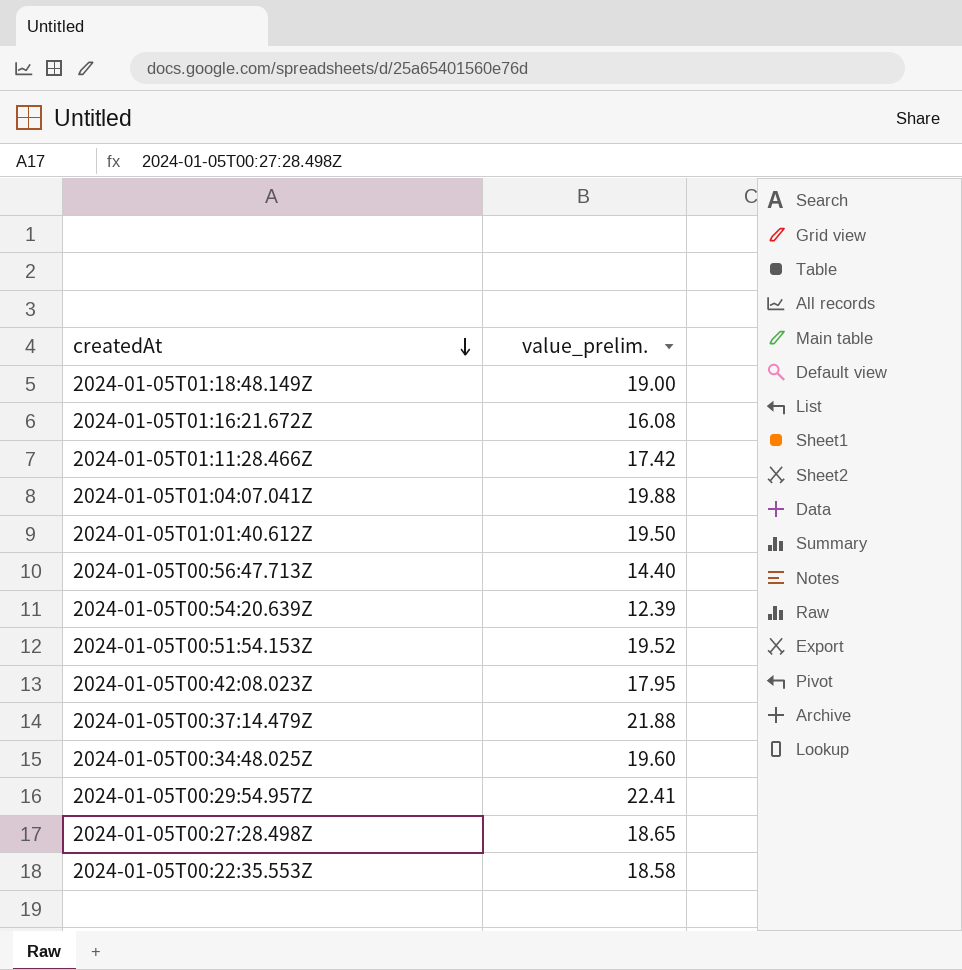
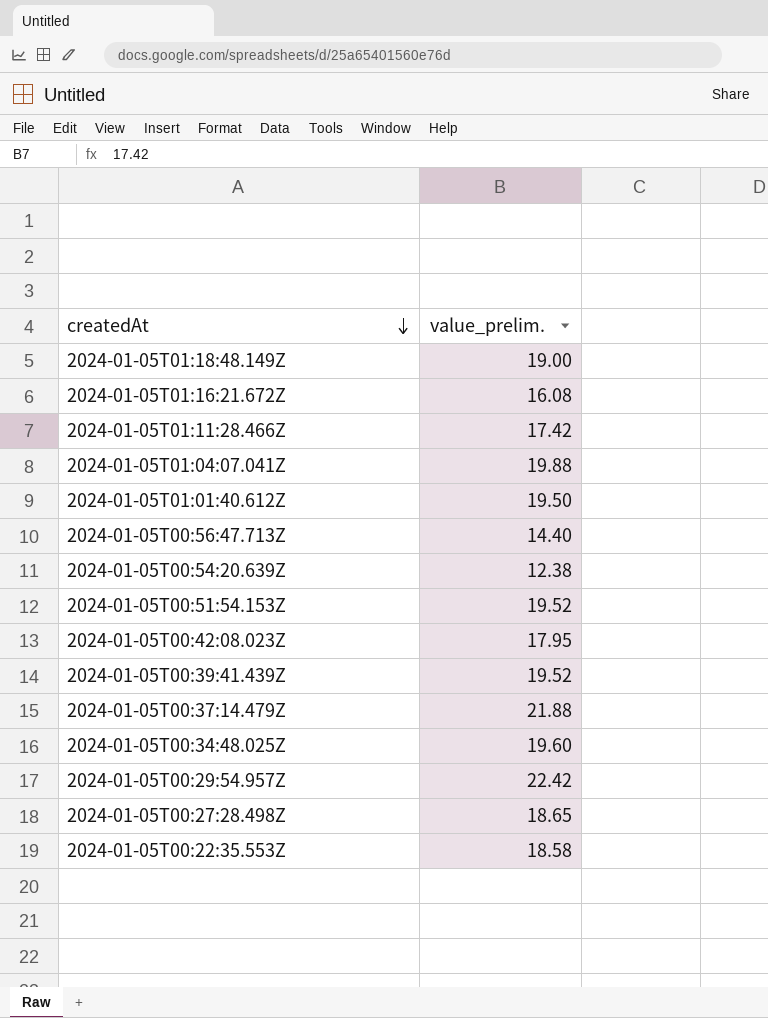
2024-01-05T00:54:20.639Z | value_prelim.: 12.39 -> 12.38
row 2024-01-05T00:39:41.439Z: none -> 19.52
2024-01-05T00:29:54.957Z | value_prelim.: 22.41 -> 22.42

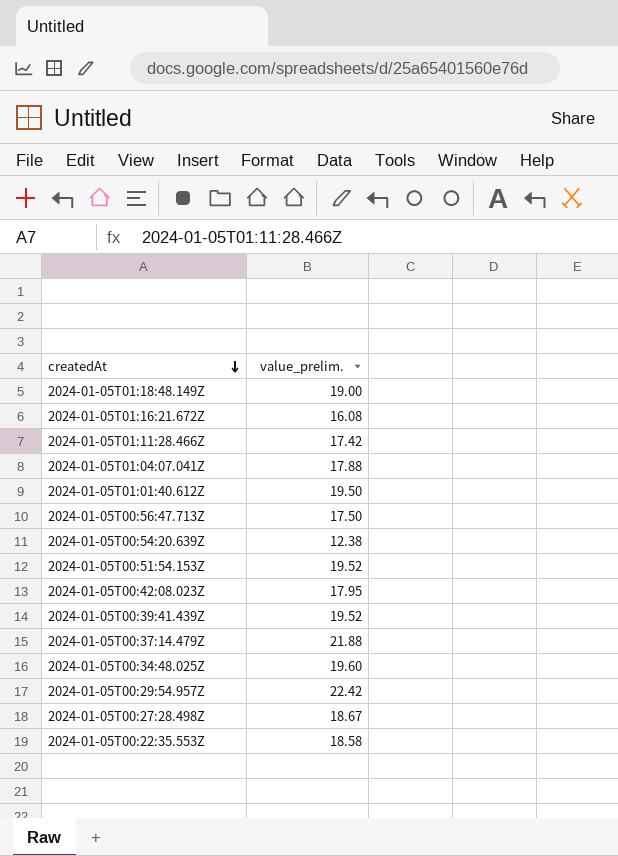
2024-01-05T01:04:07.041Z | value_prelim.: 19.88 -> 17.88
2024-01-05T00:56:47.713Z | value_prelim.: 14.40 -> 17.50
2024-01-05T00:27:28.498Z | value_prelim.: 18.65 -> 18.67

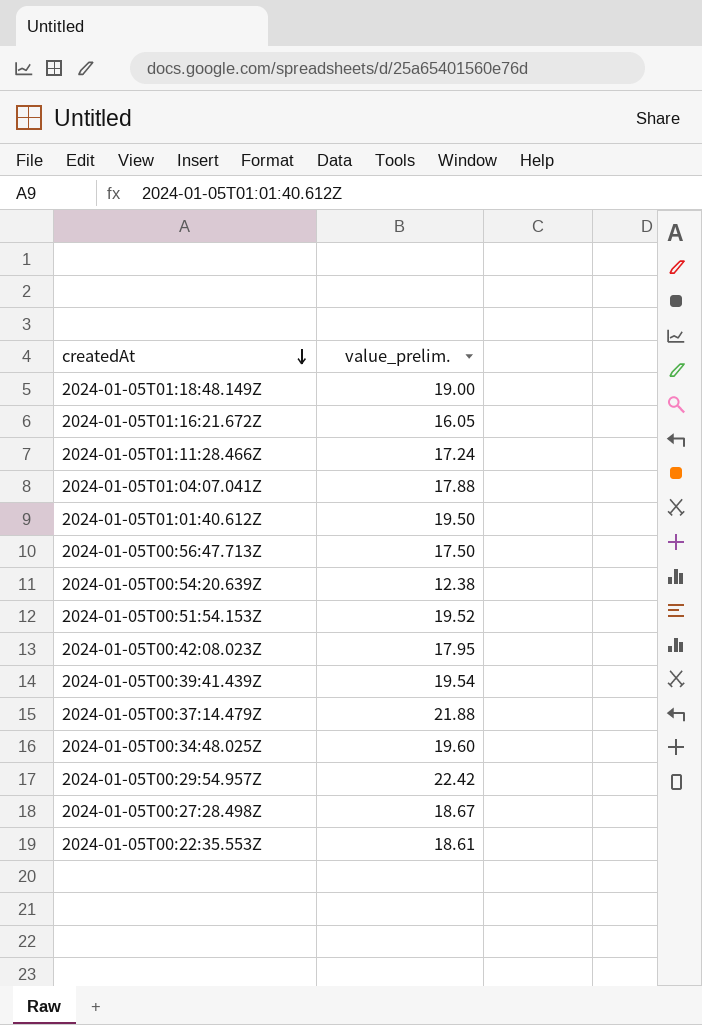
2024-01-05T01:16:21.672Z | value_prelim.: 16.08 -> 16.05
2024-01-05T01:11:28.466Z | value_prelim.: 17.42 -> 17.24
2024-01-05T00:39:41.439Z | value_prelim.: 19.52 -> 19.54
2024-01-05T00:22:35.553Z | value_prelim.: 18.58 -> 18.61

